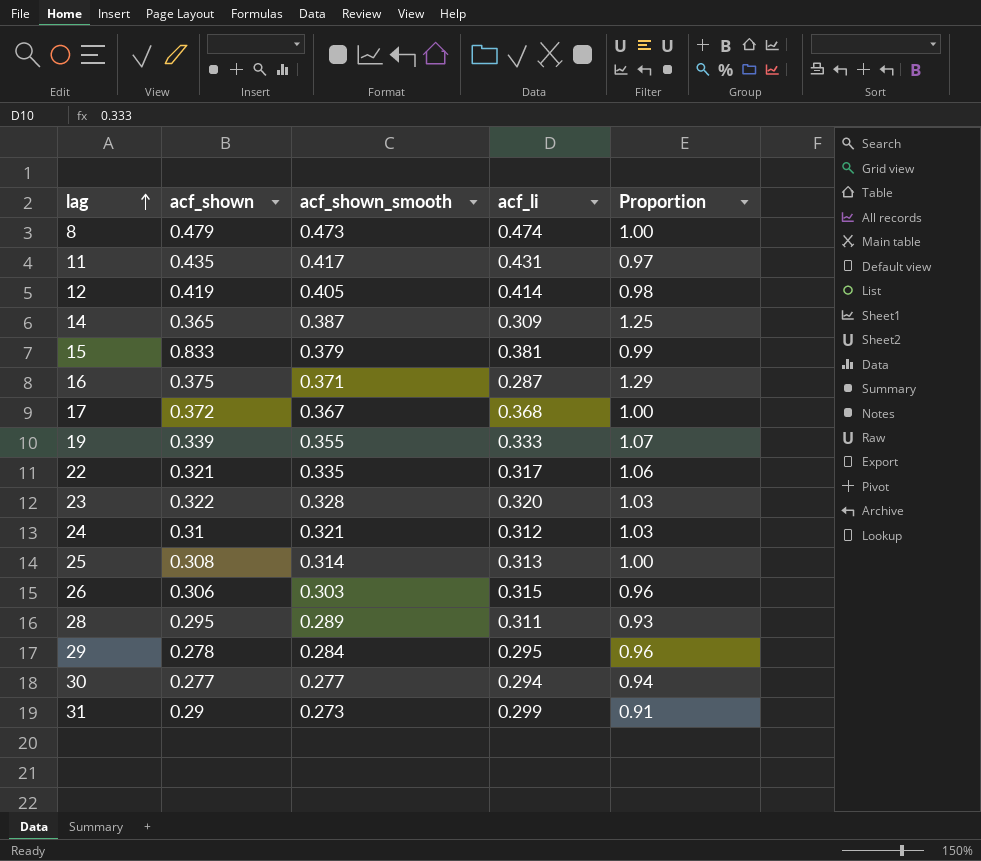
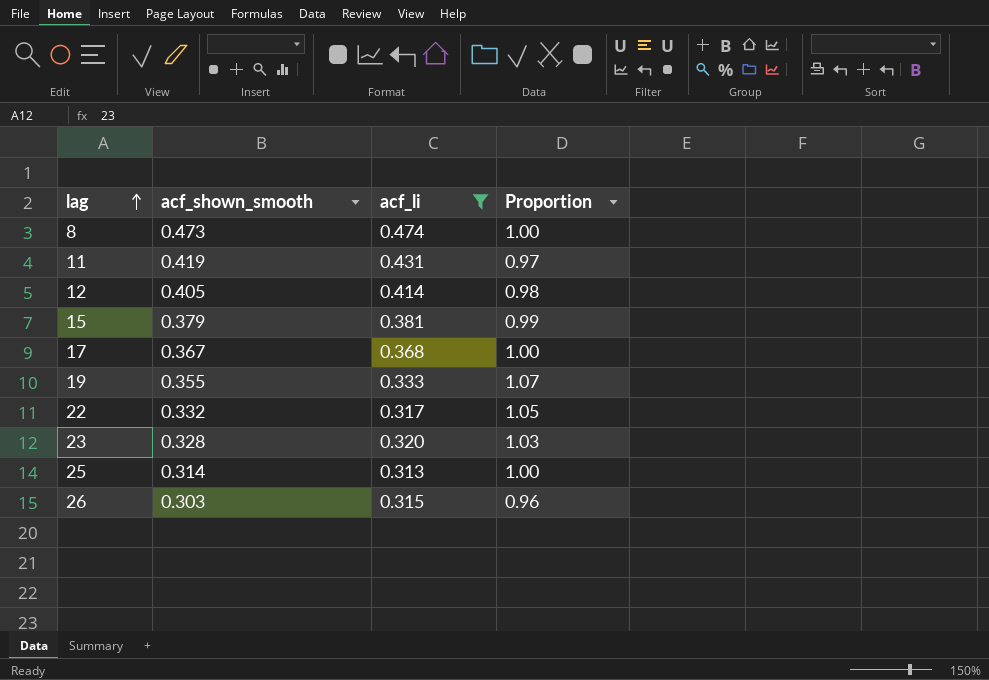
filter: none -> acf_li >= 0.313
column acf_shown | position: 2 -> none
11 | acf_shown_smooth: 0.417 -> 0.419
22 | acf_shown_smooth: 0.335 -> 0.332
22 | Proportion: 1.06 -> 1.05

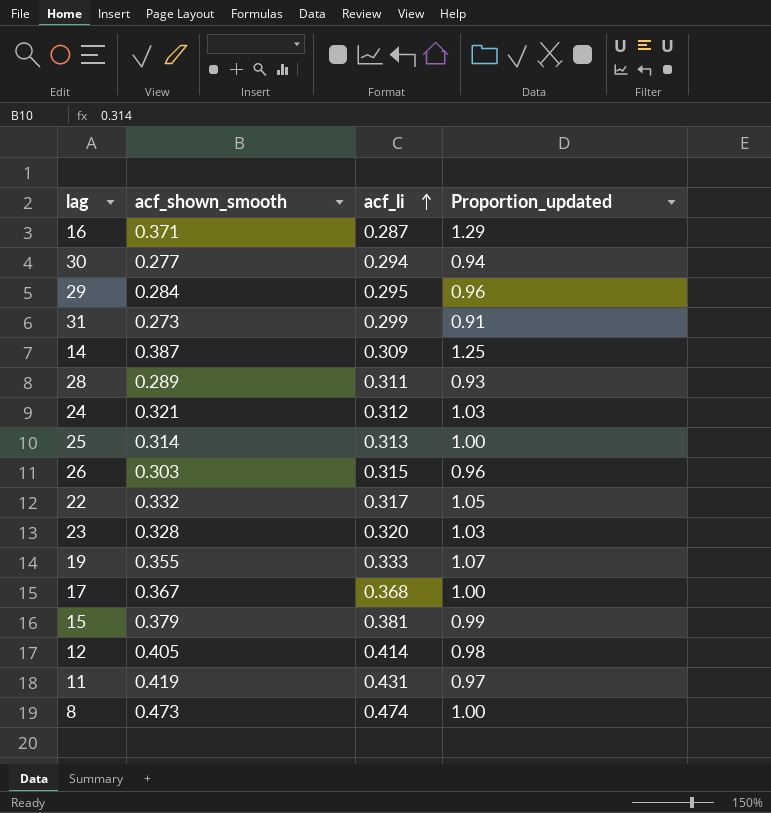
filter: acf_li >= 0.313 -> none
row order: lag ascending -> acf_li ascending
column name: Proportion -> Proportion_updated

